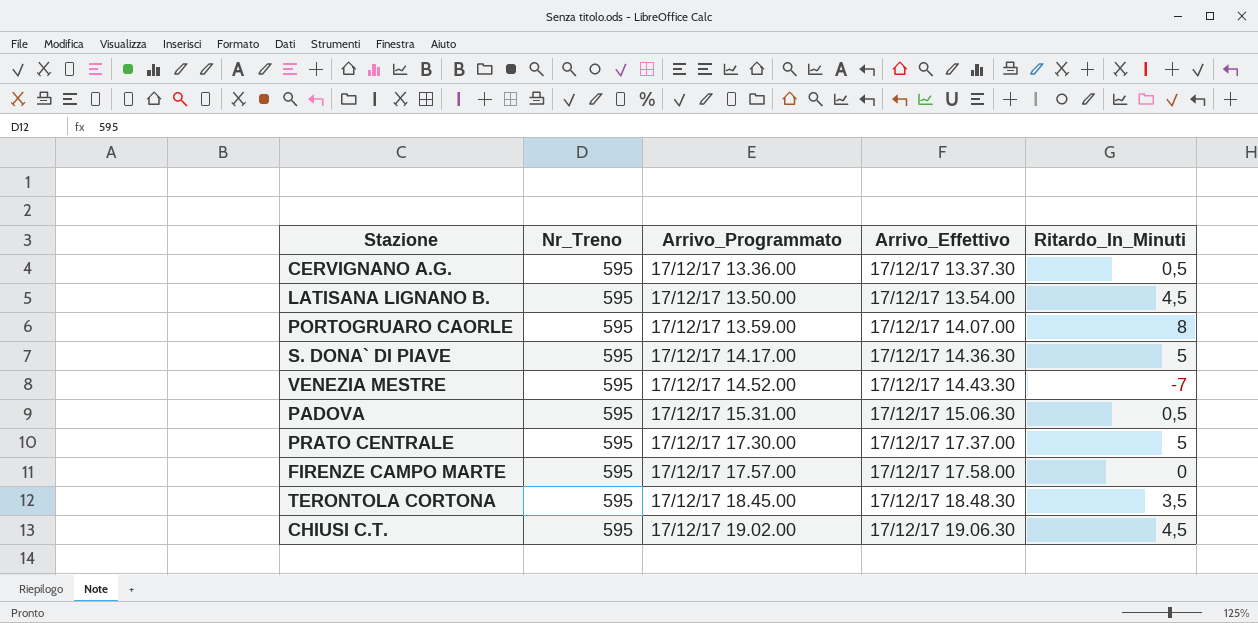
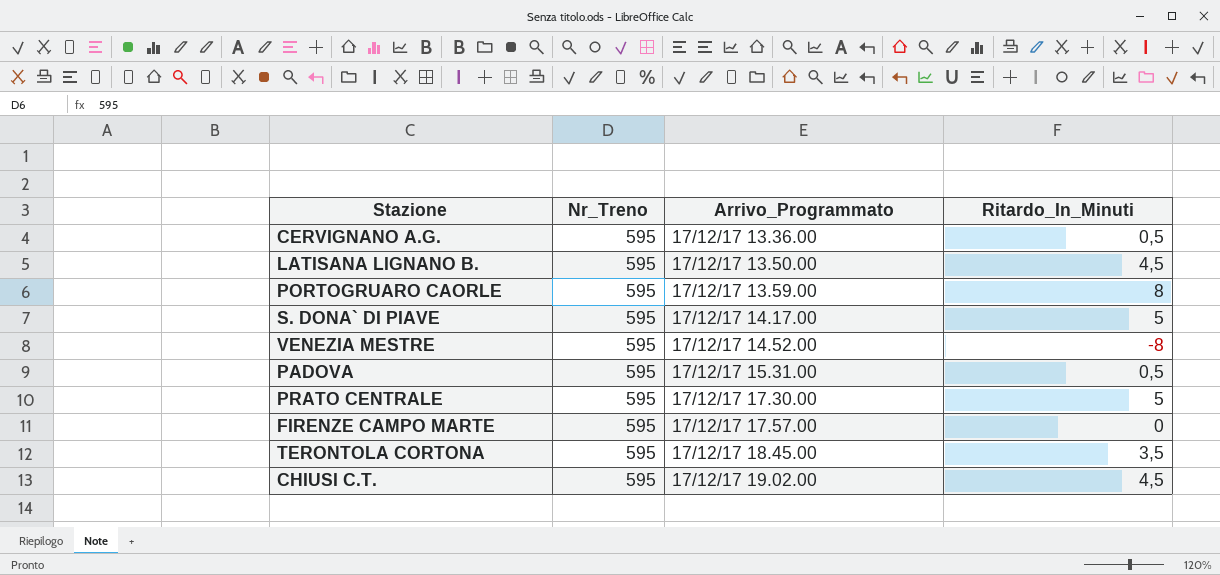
column Arrivo_Effettivo | position: 4 -> none
VENEZIA MESTRE | Ritardo_In_Minuti: -7 -> -8

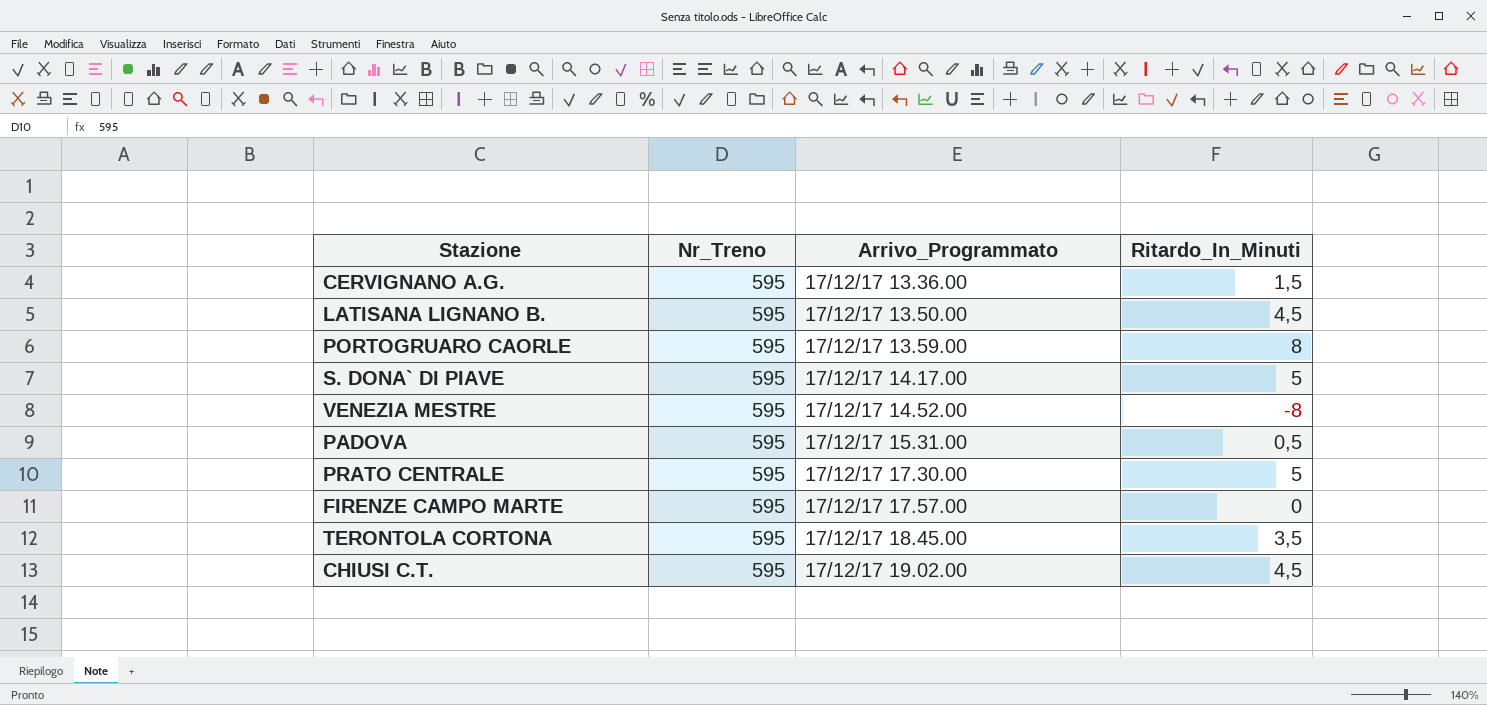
CERVIGNANO A.G. | Ritardo_In_Minuti: 0,5 -> 1,5

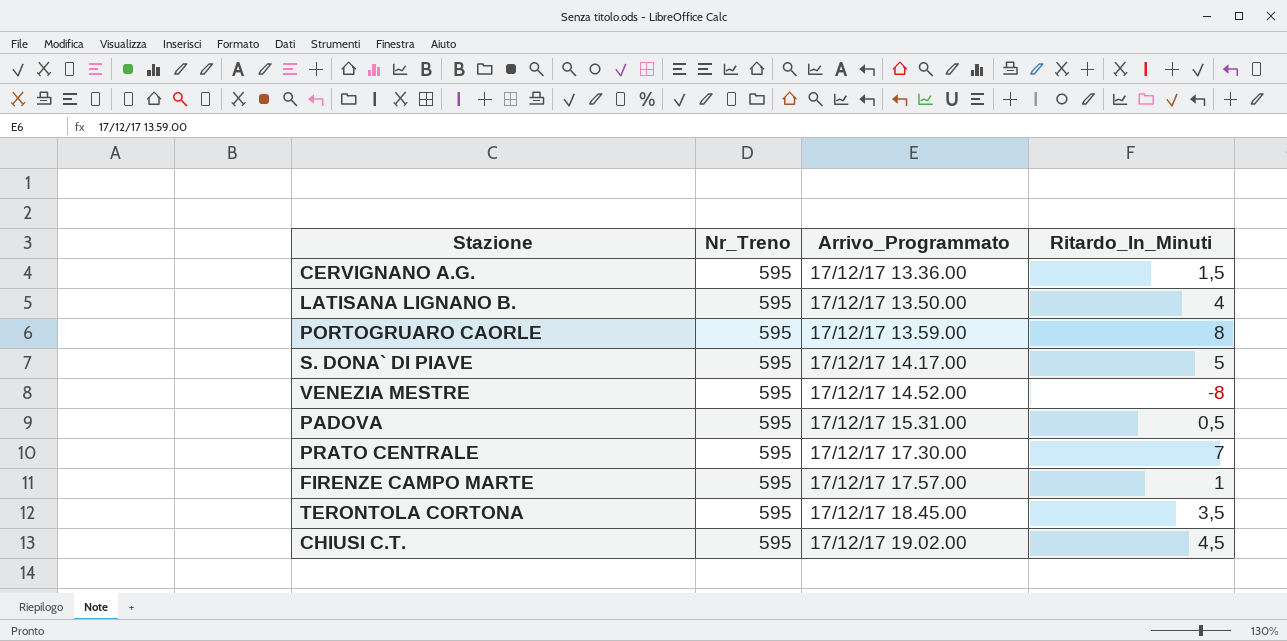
LATISANA LIGNANO B. | Ritardo_In_Minuti: 4,5 -> 4
PRATO CENTRALE | Ritardo_In_Minuti: 5 -> 7
FIRENZE CAMPO MARTE | Ritardo_In_Minuti: 0 -> 1

